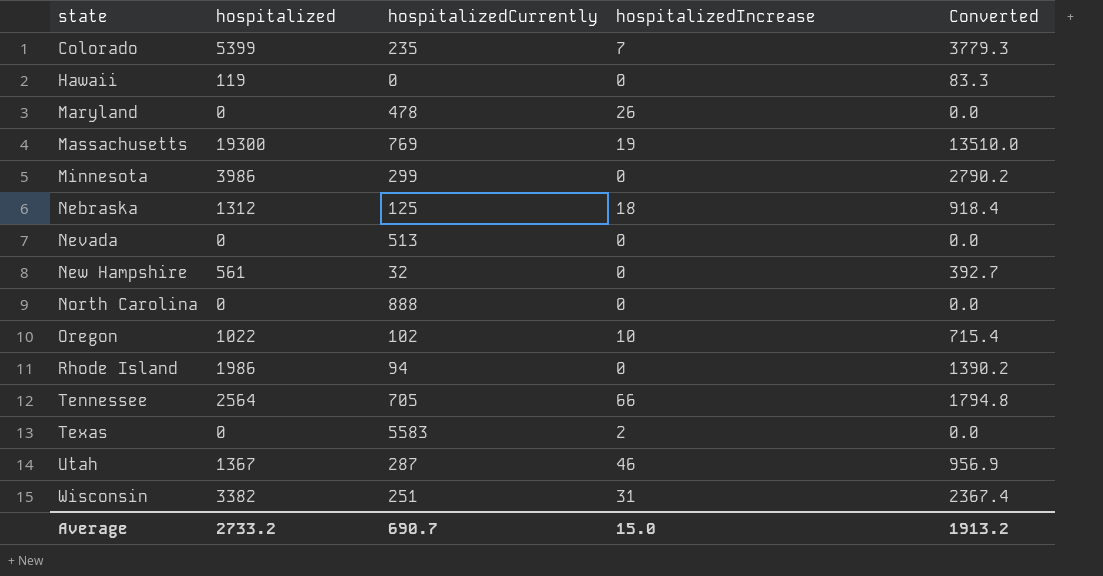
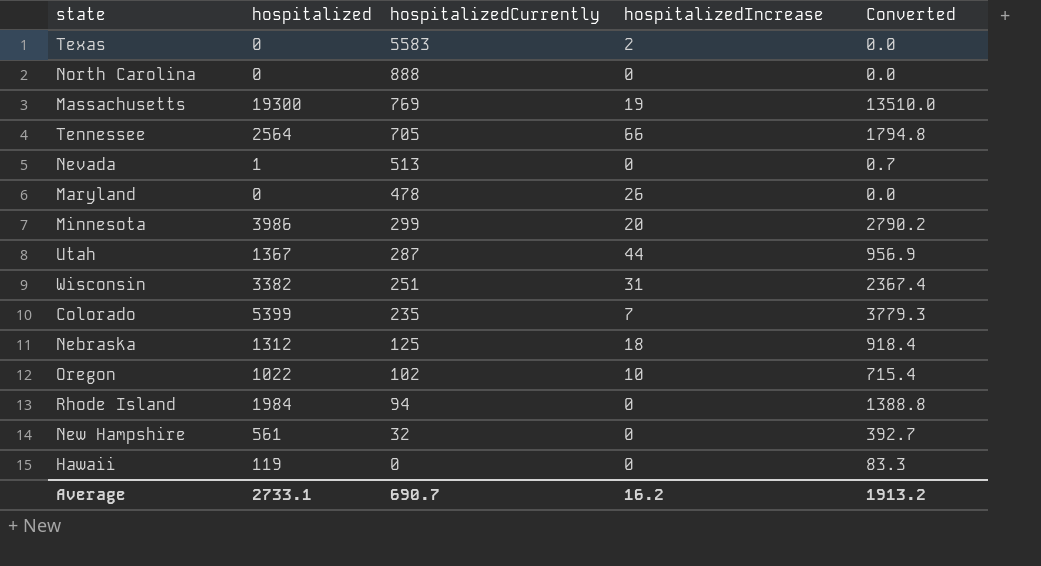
row order: state ascending -> hospitalizedCurrently descending
Nevada | hospitalized: 0 -> 1
Nevada | Converted: 0.0 -> 0.7
Minnesota | hospitalizedIncrease: 0 -> 20
Utah | hospitalizedIncrease: 46 -> 44
Rhode Island | hospitalized: 1986 -> 1984
Rhode Island | Converted: 1390.2 -> 1388.8
Average | hospitalized: 2733.2 -> 2733.1
Average | hospitalizedIncrease: 15.0 -> 16.2

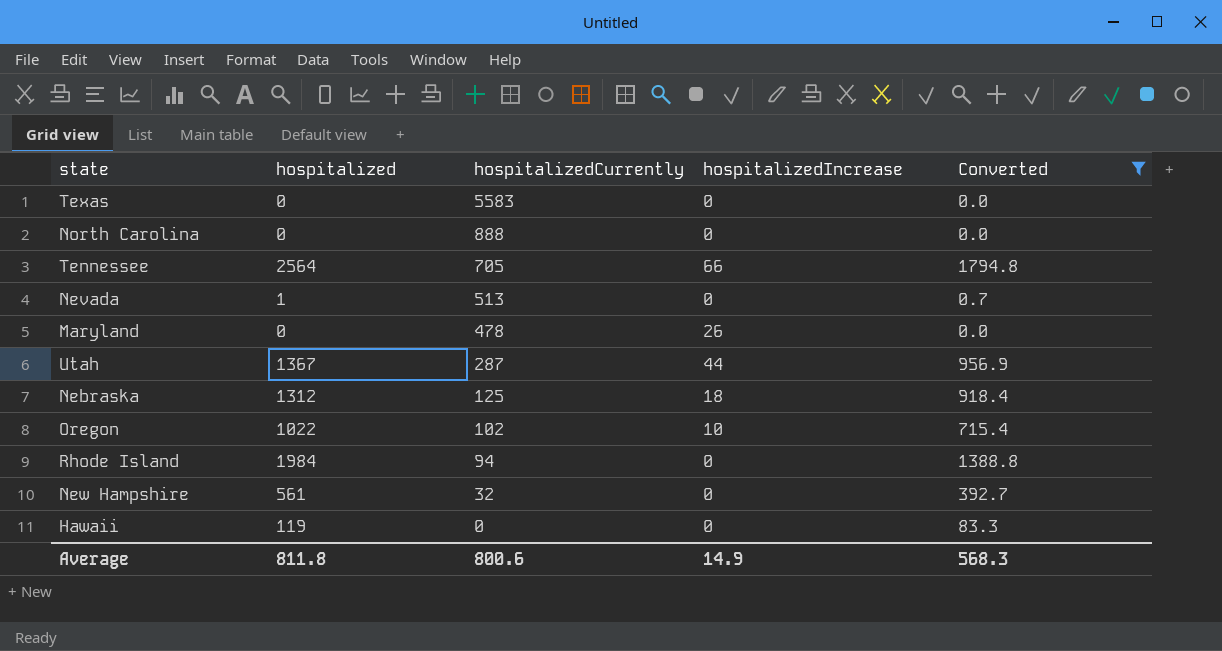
filter: none -> Converted <= 1794.8
Texas | hospitalizedIncrease: 2 -> 0
Average | hospitalized: 2733.1 -> 811.8
Average | hospitalizedCurrently: 690.7 -> 800.6
Average | hospitalizedIncrease: 16.2 -> 14.9
Average | Converted: 1913.2 -> 568.3

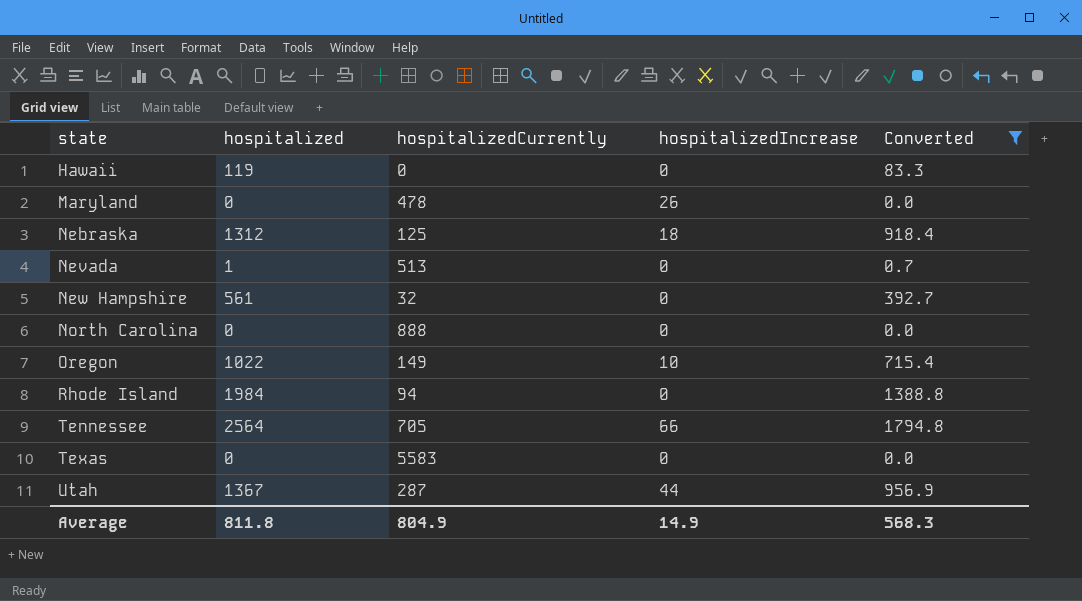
row order: hospitalizedCurrently descending -> state ascending
Oregon | hospitalizedCurrently: 102 -> 149
Average | hospitalizedCurrently: 800.6 -> 804.9

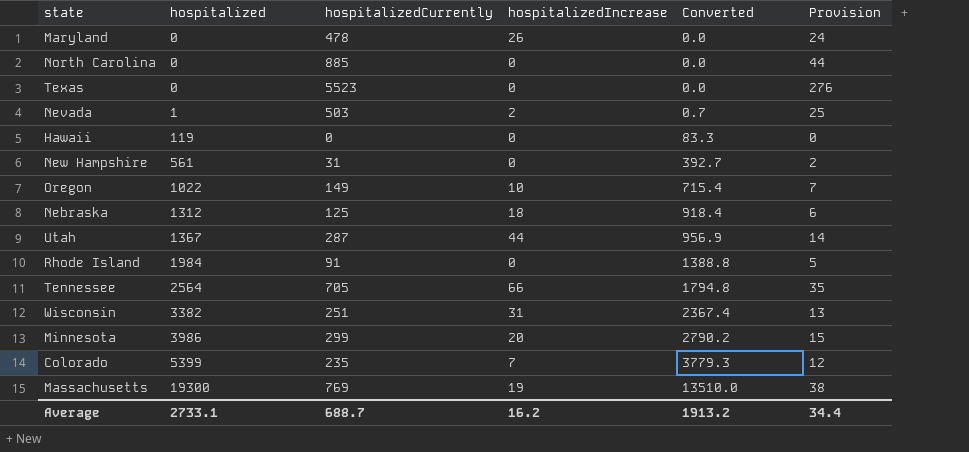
filter: Converted <= 1794.8 -> none
row order: state ascending -> hospitalized ascending
column Provision | formula: none -> [hospitalizedCurrently] * 0.05
North Carolina | hospitalizedCurrently: 888 -> 885
Texas | hospitalizedCurrently: 5583 -> 5523
Nevada | hospitalizedCurrently: 513 -> 503
Nevada | hospitalizedIncrease: 0 -> 2
New Hampshire | hospitalizedCurrently: 32 -> 31
Rhode Island | hospitalizedCurrently: 94 -> 91
Average | hospitalized: 811.8 -> 2733.1
Average | hospitalizedCurrently: 804.9 -> 688.7
Average | hospitalizedIncrease: 14.9 -> 16.2
Average | Converted: 568.3 -> 1913.2

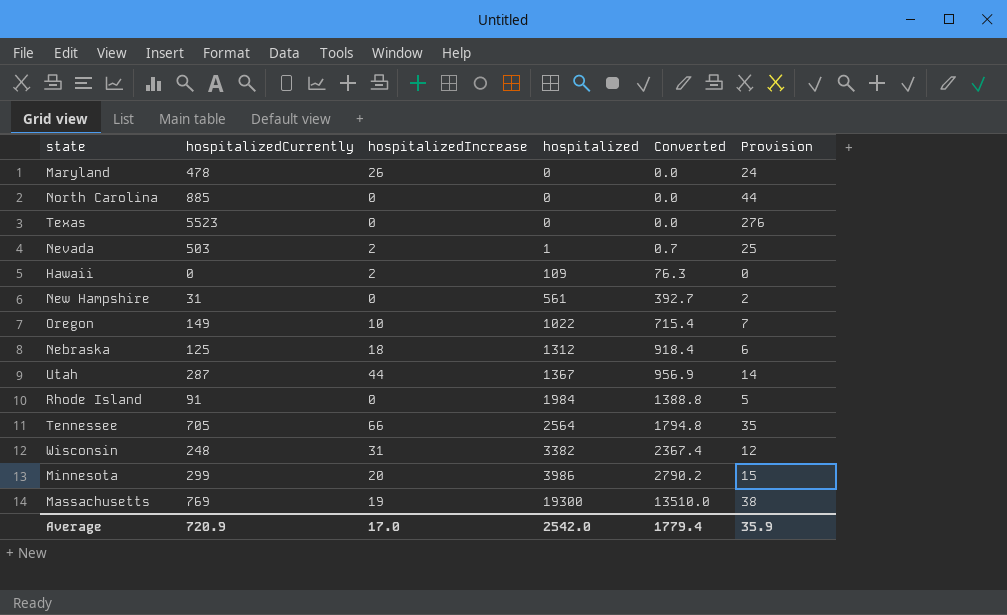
column hospitalized | position: 2 -> 4
row Colorado: 5399 | 235 | 7 | 3779.3 | 12 -> none
Hawaii | hospitalizedIncrease: 0 -> 2
Hawaii | hospitalized: 119 -> 109
Hawaii | Converted: 83.3 -> 76.3
Wisconsin | hospitalizedCurrently: 251 -> 248
Wisconsin | Provision: 13 -> 12
Average | hospitalizedCurrently: 688.7 -> 720.9
Average | hospitalizedIncrease: 16.2 -> 17.0
Average | hospitalized: 2733.1 -> 2542.0
Average | Converted: 1913.2 -> 1779.4
Average | Provision: 34.4 -> 35.9

